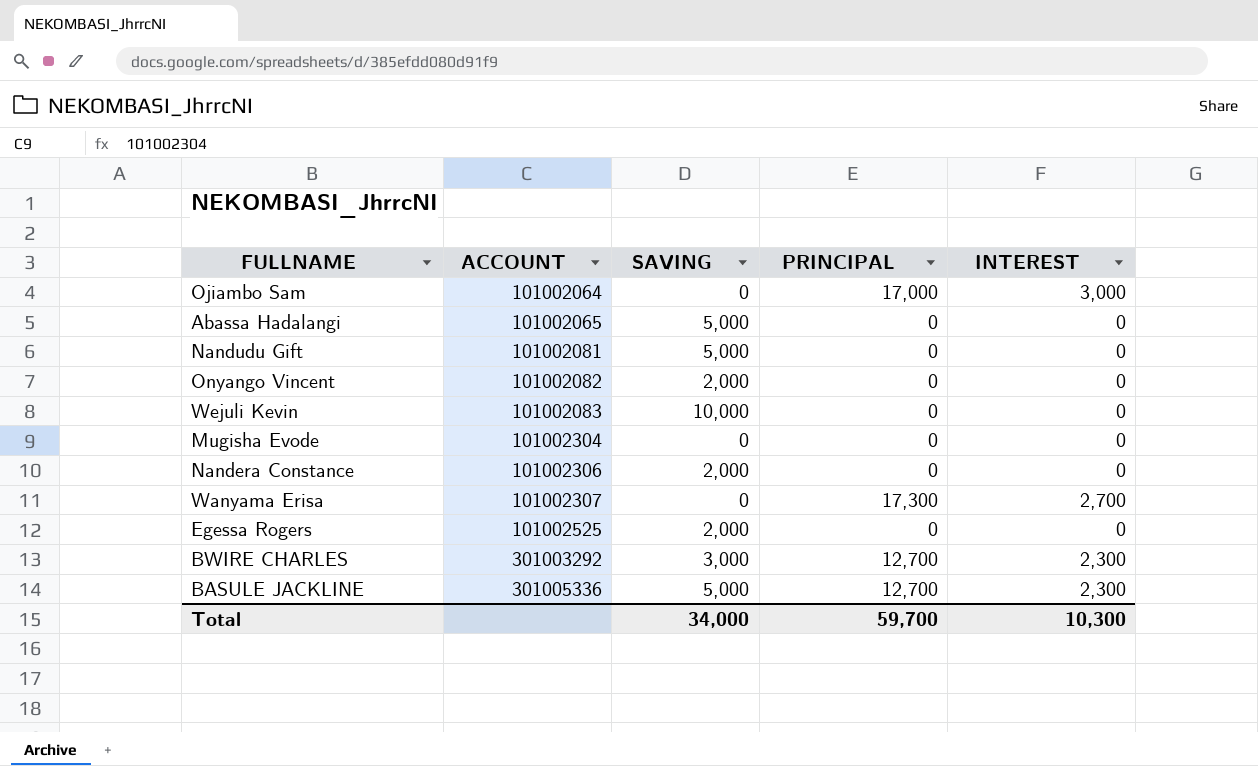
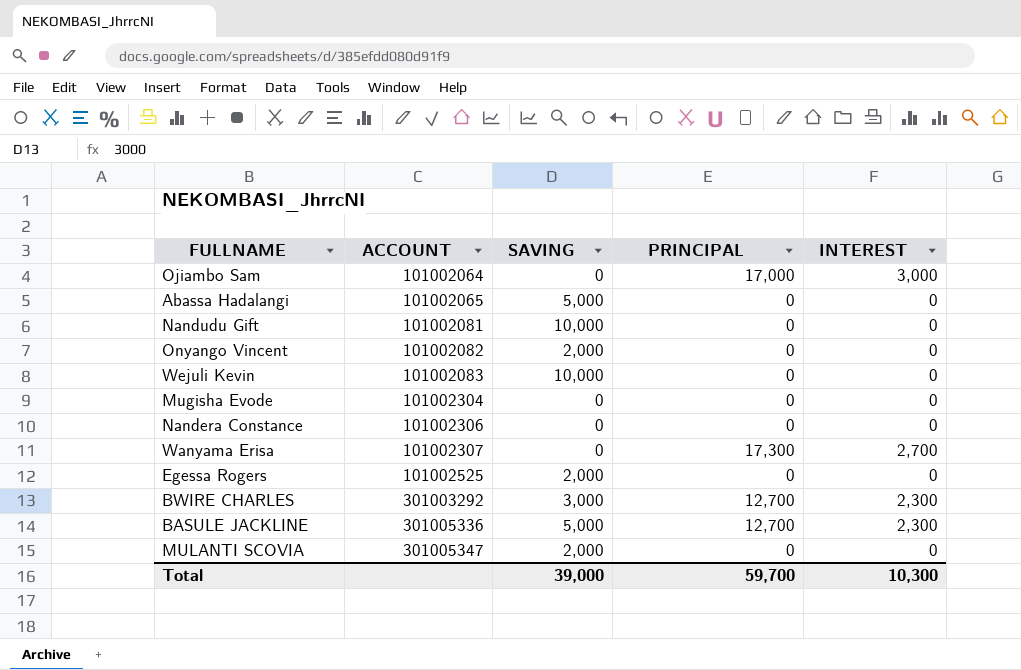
Nandudu Gift | SAVING: 5,000 -> 10,000
Nandera Constance | SAVING: 2,000 -> 0
row MULANTI SCOVIA: none -> 301005347 | 2,000 | 0 | 0
Total | SAVING: 34,000 -> 39,000

